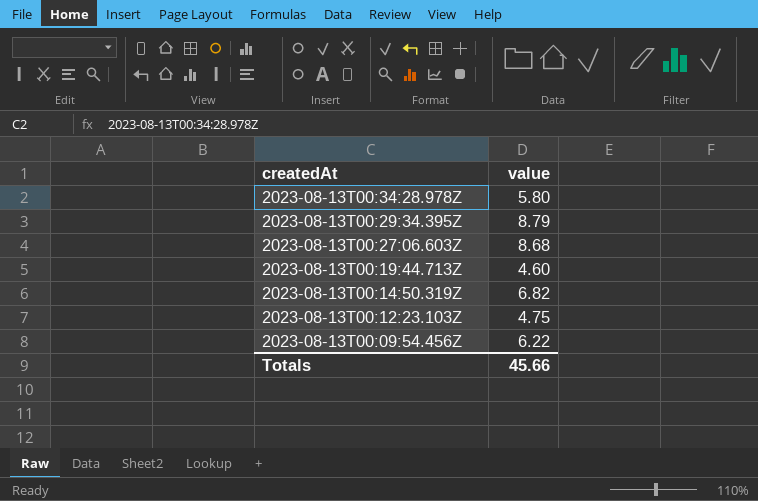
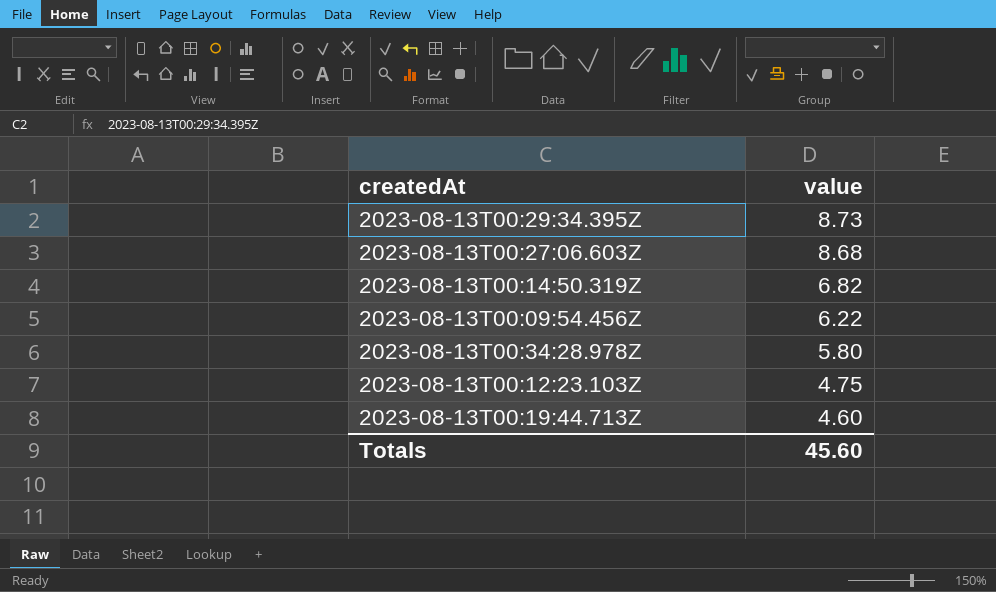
row order: createdAt descending -> value descending
2023-08-13T00:29:34.395Z | value: 8.79 -> 8.73
Totals | value: 45.66 -> 45.60

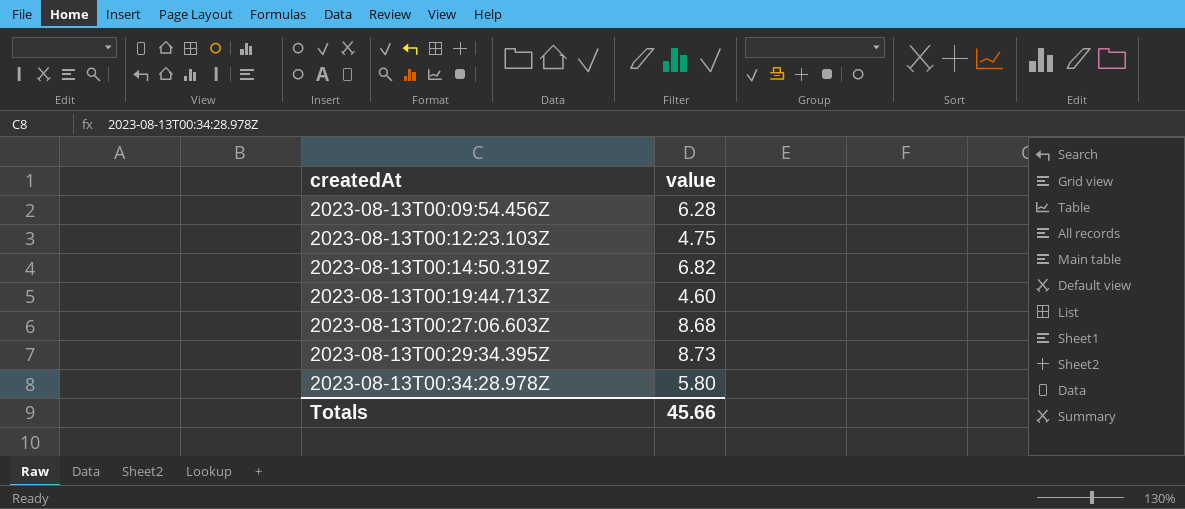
row order: value descending -> createdAt ascending
2023-08-13T00:09:54.456Z | value: 6.22 -> 6.28
Totals | value: 45.60 -> 45.66

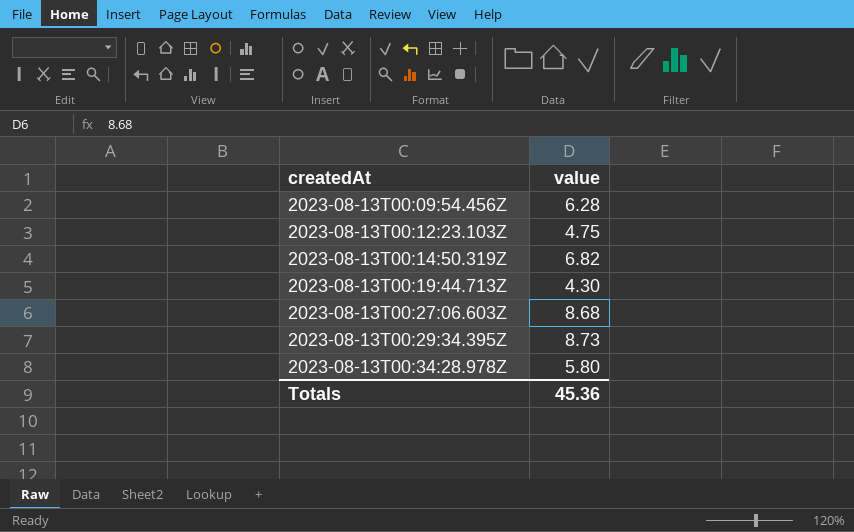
2023-08-13T00:19:44.713Z | value: 4.60 -> 4.30
Totals | value: 45.66 -> 45.36

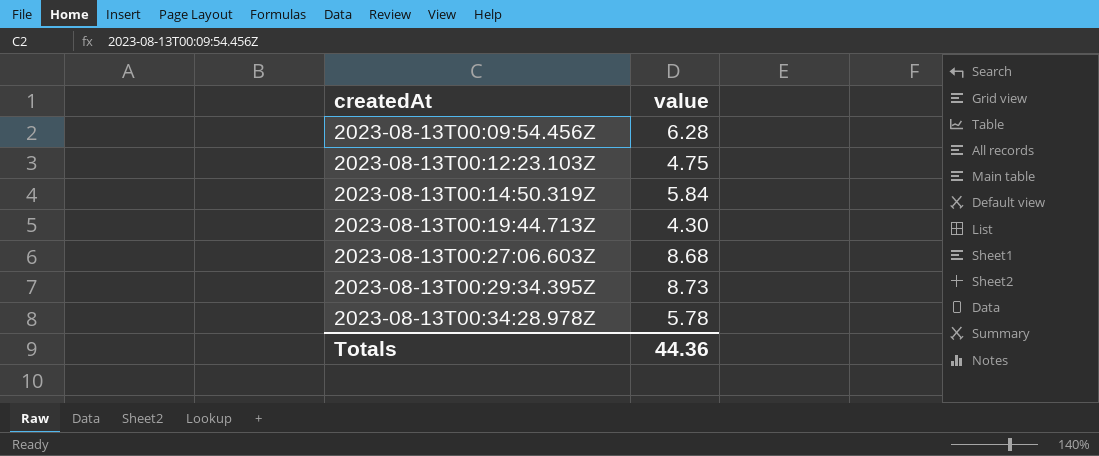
2023-08-13T00:14:50.319Z | value: 6.82 -> 5.84
2023-08-13T00:34:28.978Z | value: 5.80 -> 5.78
Totals | value: 45.36 -> 44.36

